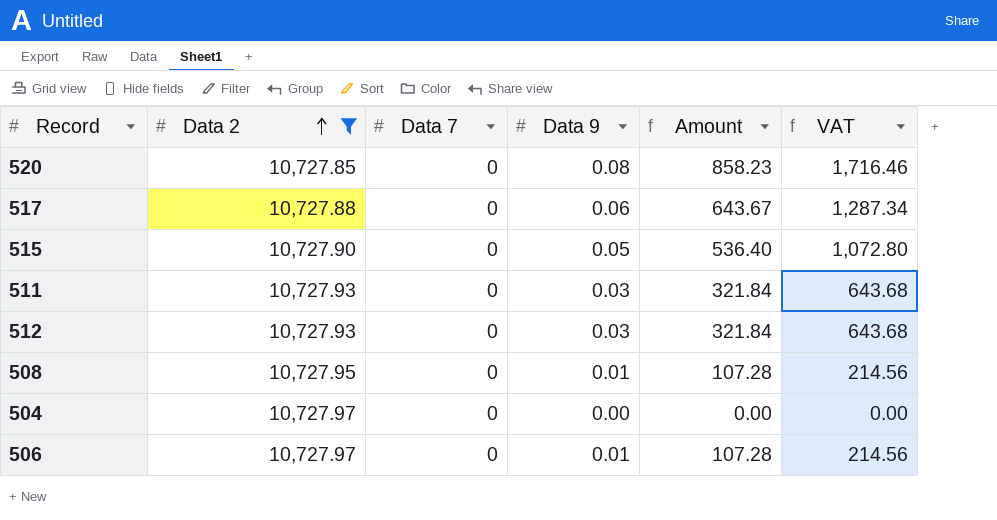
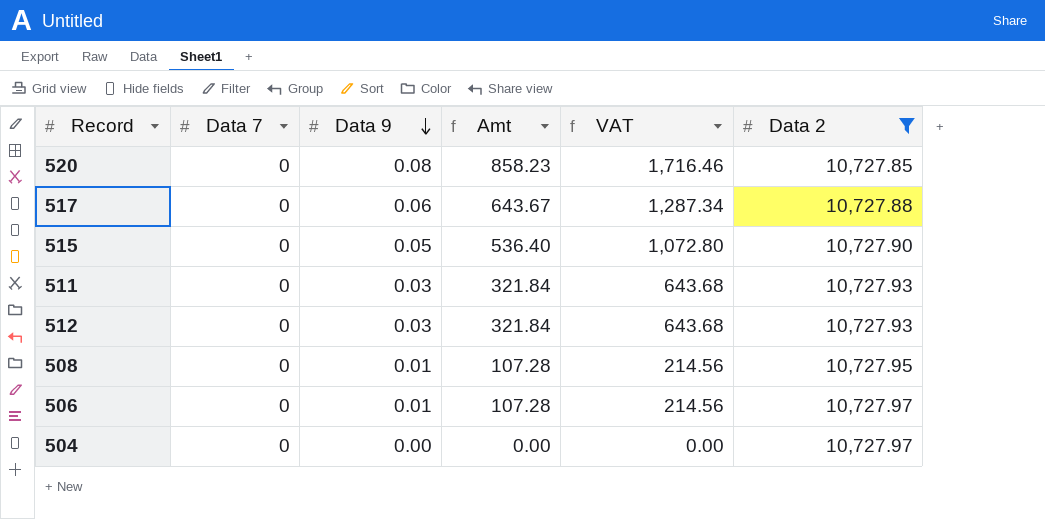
row order: Data 2 ascending -> Data 9 descending
column name: Amount -> Amt
column Data 2 | position: 2 -> 6

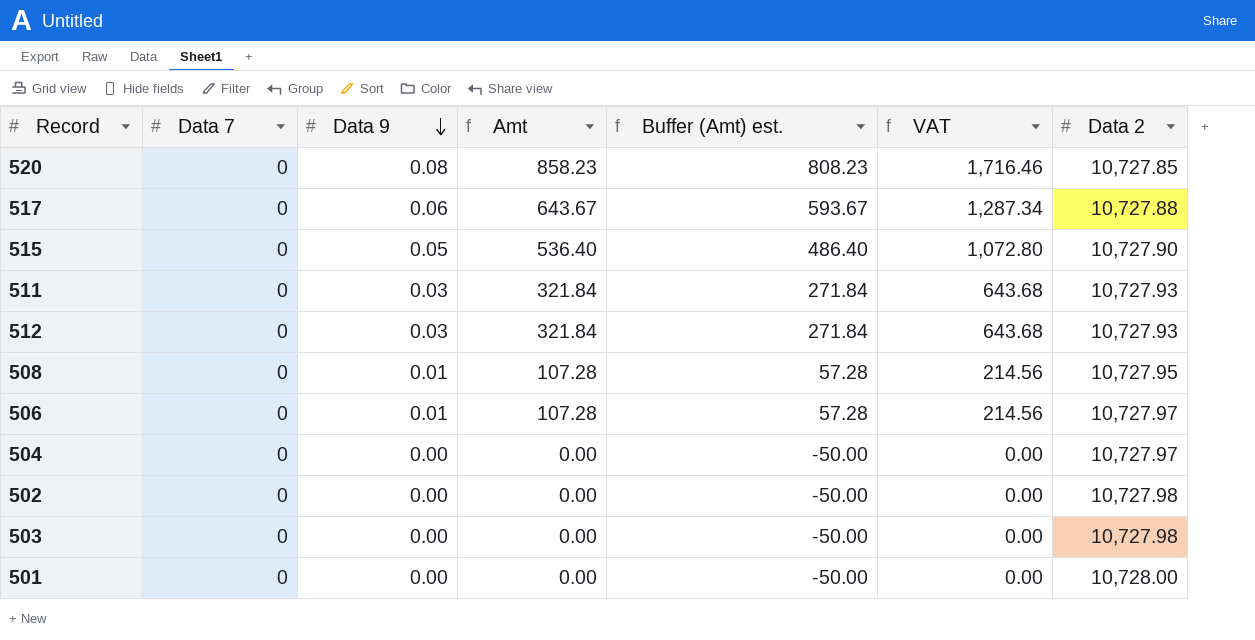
filter: Data 2 <= 10,727.97 -> none
column Buffer (Amt) est. | formula: none -> [Amt] - 50

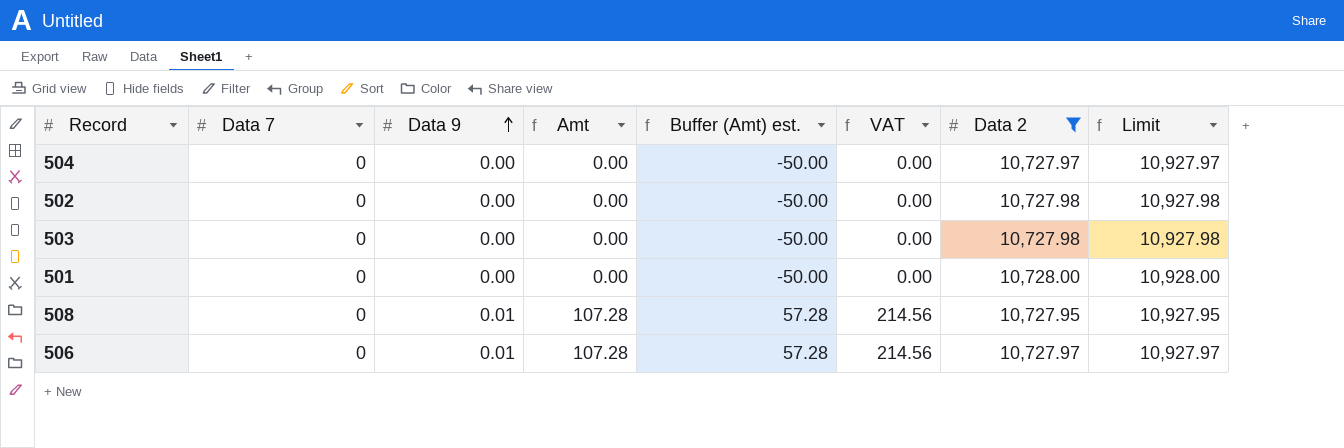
filter: none -> Data 2 >= 10,727.95
row order: Data 9 descending -> Data 9 ascending
column Limit | formula: none -> [Data 2] + 200

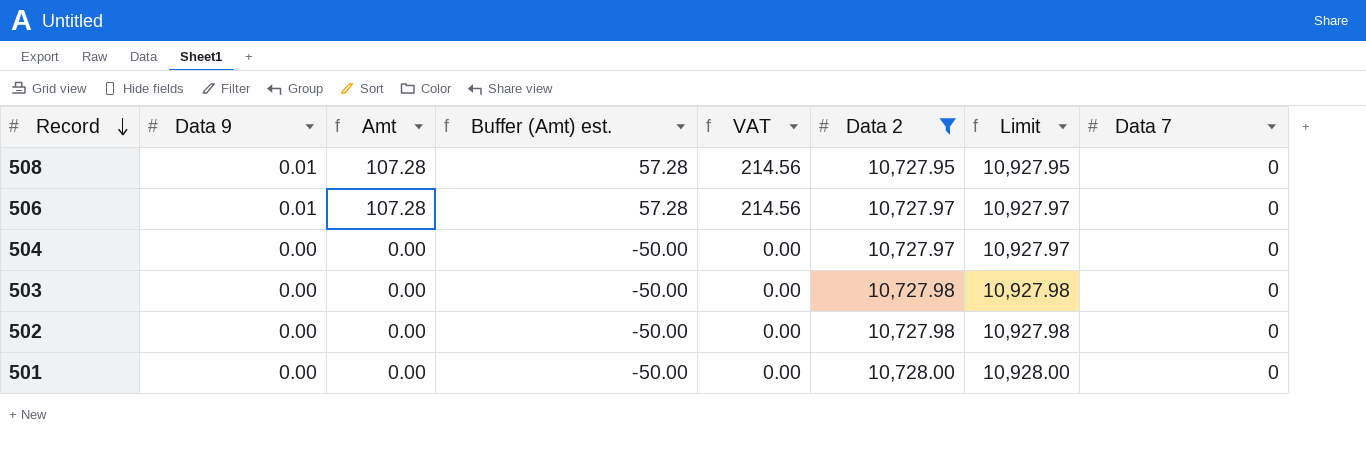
row order: Data 9 ascending -> Record descending
column Data 7 | position: 2 -> 8

